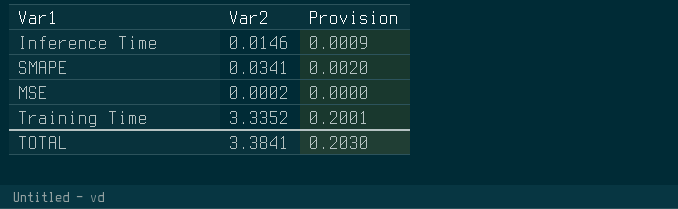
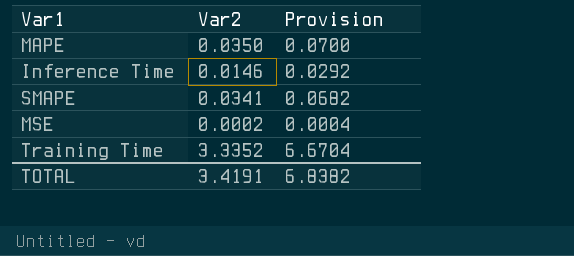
column Provision | formula: [Var2] * 0.06 -> [Var2] * 2
row MAPE: none -> 0.0350 | 0.0700
TOTAL | Var2: 3.3841 -> 3.4191
TOTAL | Provision: 0.2030 -> 6.8382

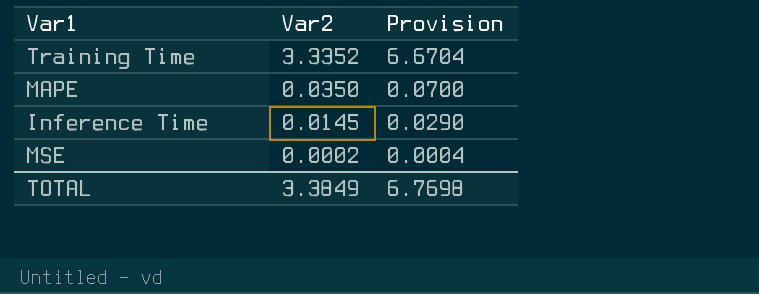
row order: none -> Var2 descending
row SMAPE: 0.0341 | 0.0682 -> none
Inference Time | Var2: 0.0146 -> 0.0145
Inference Time | Provision: 0.0292 -> 0.0290
TOTAL | Var2: 3.4191 -> 3.3849
TOTAL | Provision: 6.8382 -> 6.7698

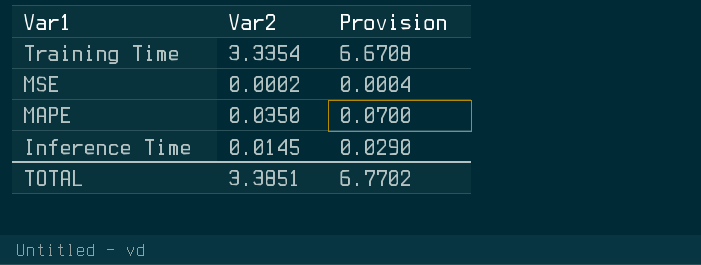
row order: Var2 descending -> Var1 descending
Training Time | Var2: 3.3352 -> 3.3354
Training Time | Provision: 6.6704 -> 6.6708
TOTAL | Var2: 3.3849 -> 3.3851
TOTAL | Provision: 6.7698 -> 6.7702

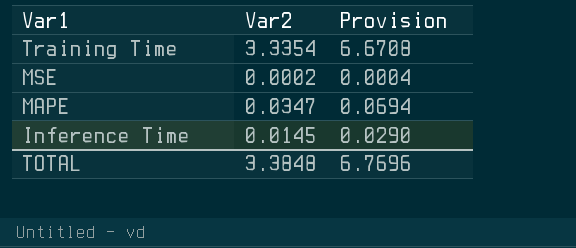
MAPE | Var2: 0.0350 -> 0.0347
MAPE | Provision: 0.0700 -> 0.0694
TOTAL | Var2: 3.3851 -> 3.3848
TOTAL | Provision: 6.7702 -> 6.7696

